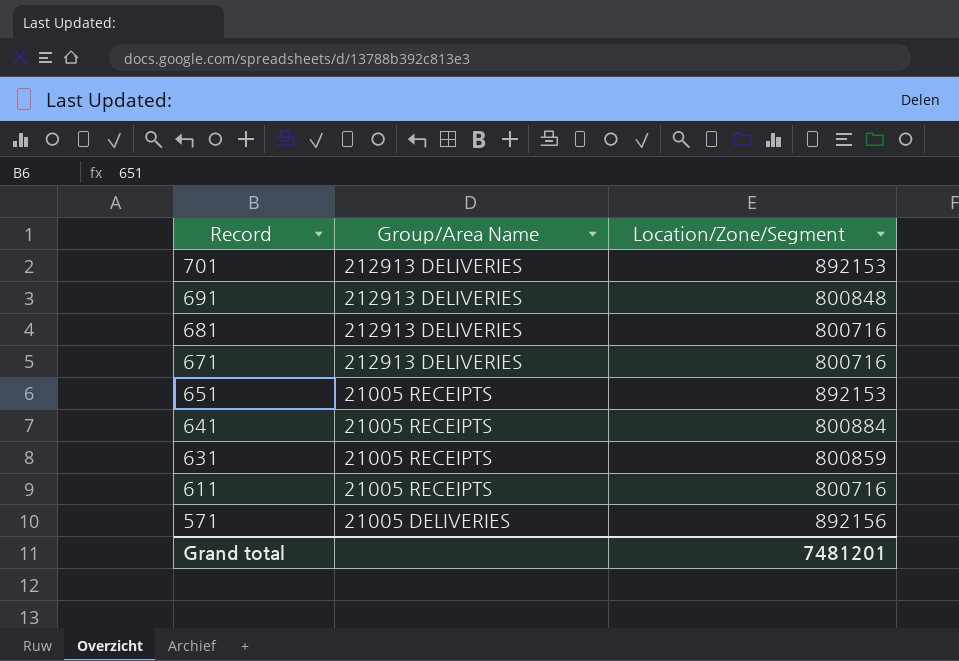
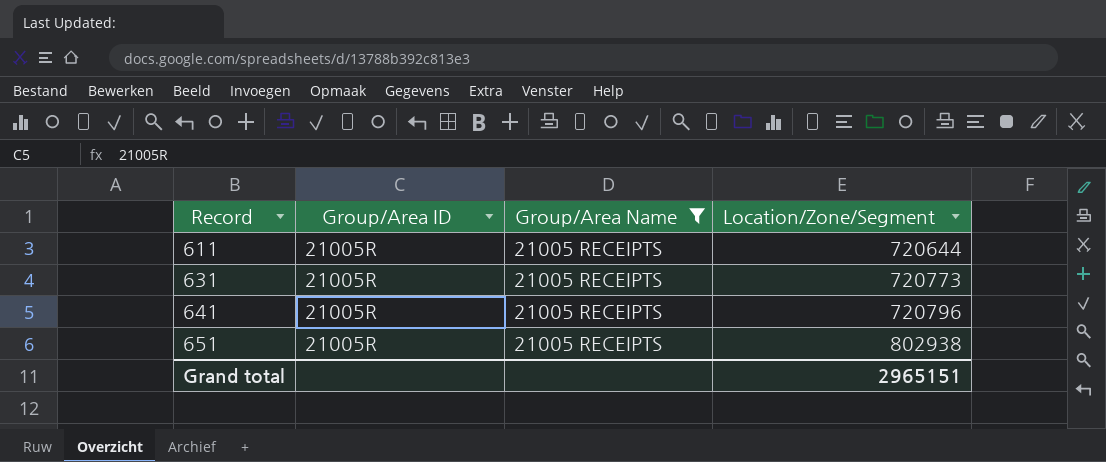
filter: none -> Group/Area Name = 21005 RECEIPTS
row order: Record descending -> Record ascending
column Group/Area ID | position: none -> 2
611 | Location/Zone/Segment: 800716 -> 720644
631 | Location/Zone/Segment: 800859 -> 720773
641 | Location/Zone/Segment: 800884 -> 720796
651 | Location/Zone/Segment: 892153 -> 802938
Grand total | Location/Zone/Segment: 7481201 -> 2965151

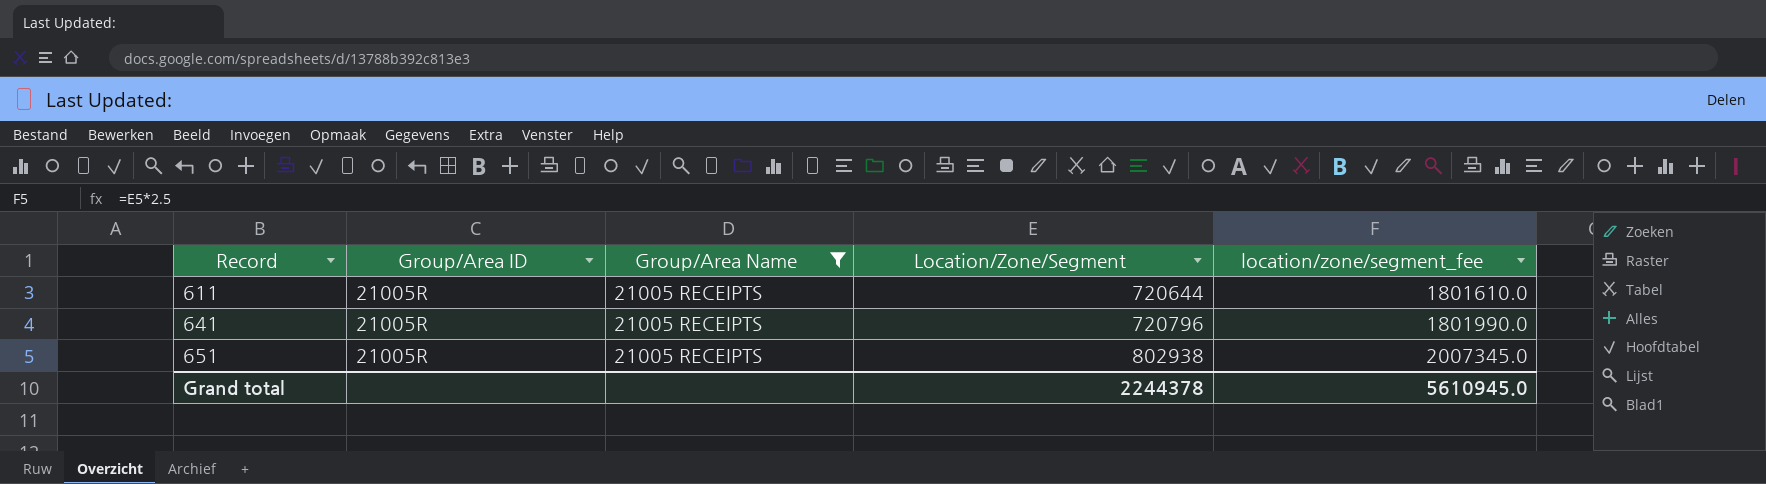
column location/zone/segment_fee | formula: none -> [Location/Zone/Segment] * 2.5
row 631: 21005R | 21005 RECEIPTS | 720773 -> none
Grand total | Location/Zone/Segment: 2965151 -> 2244378

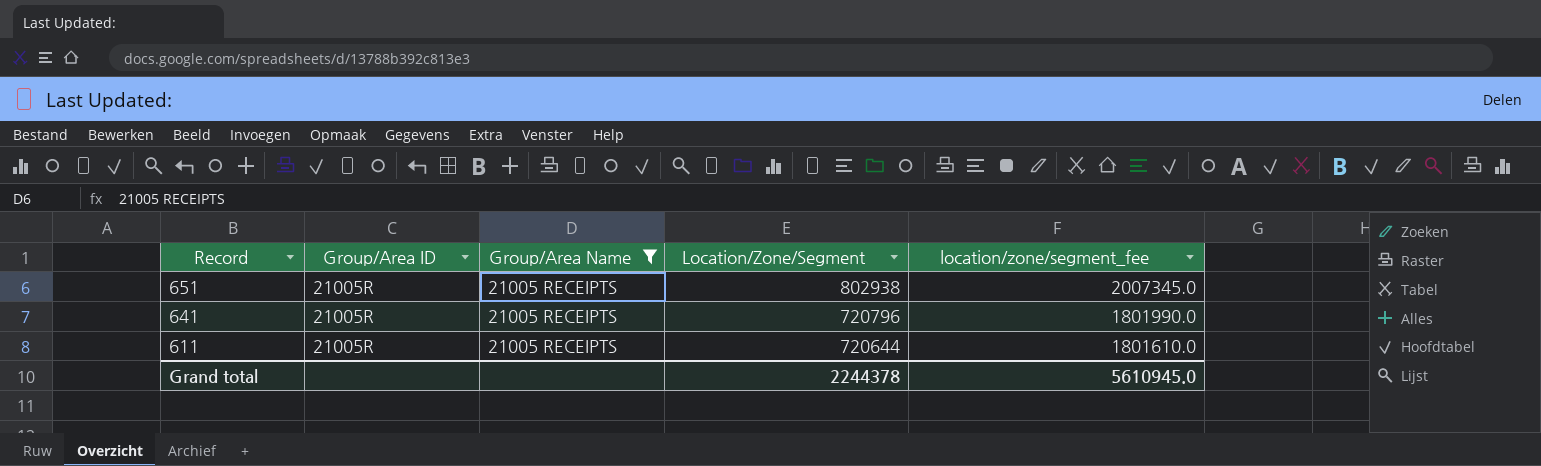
row order: Record ascending -> Record descending

